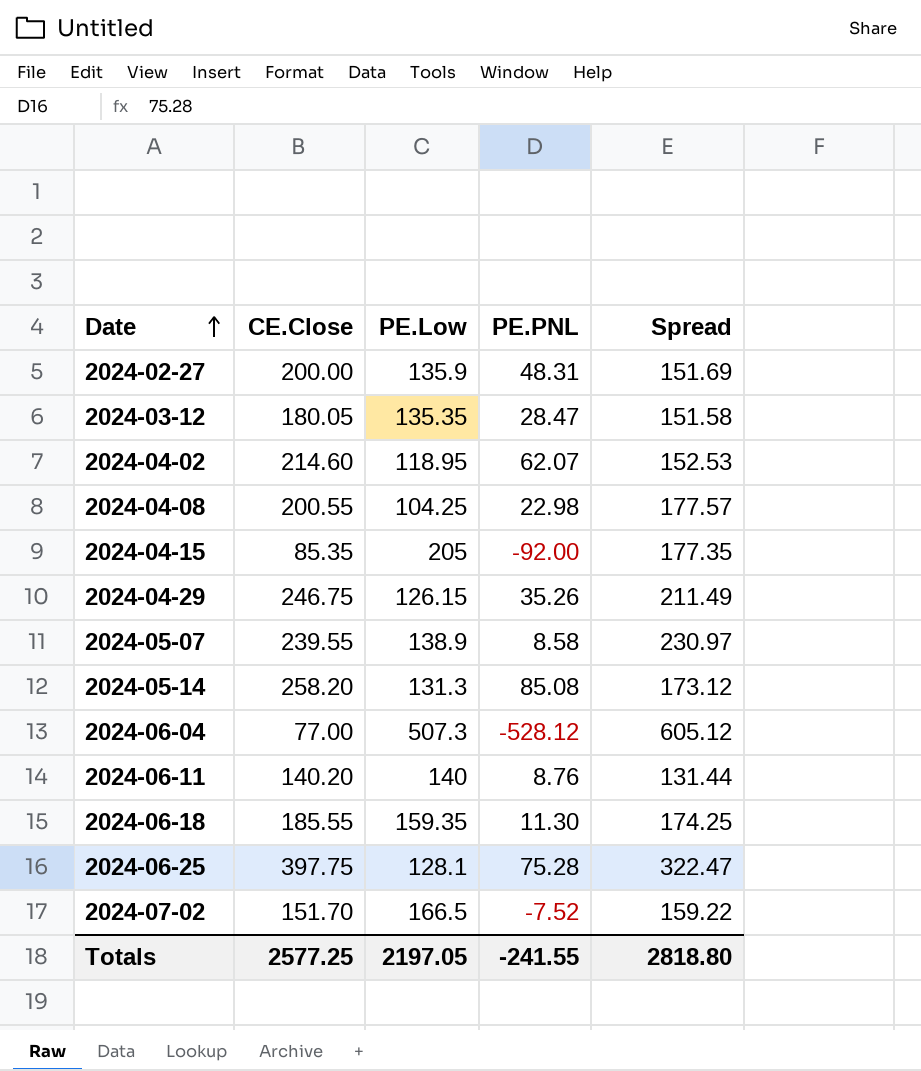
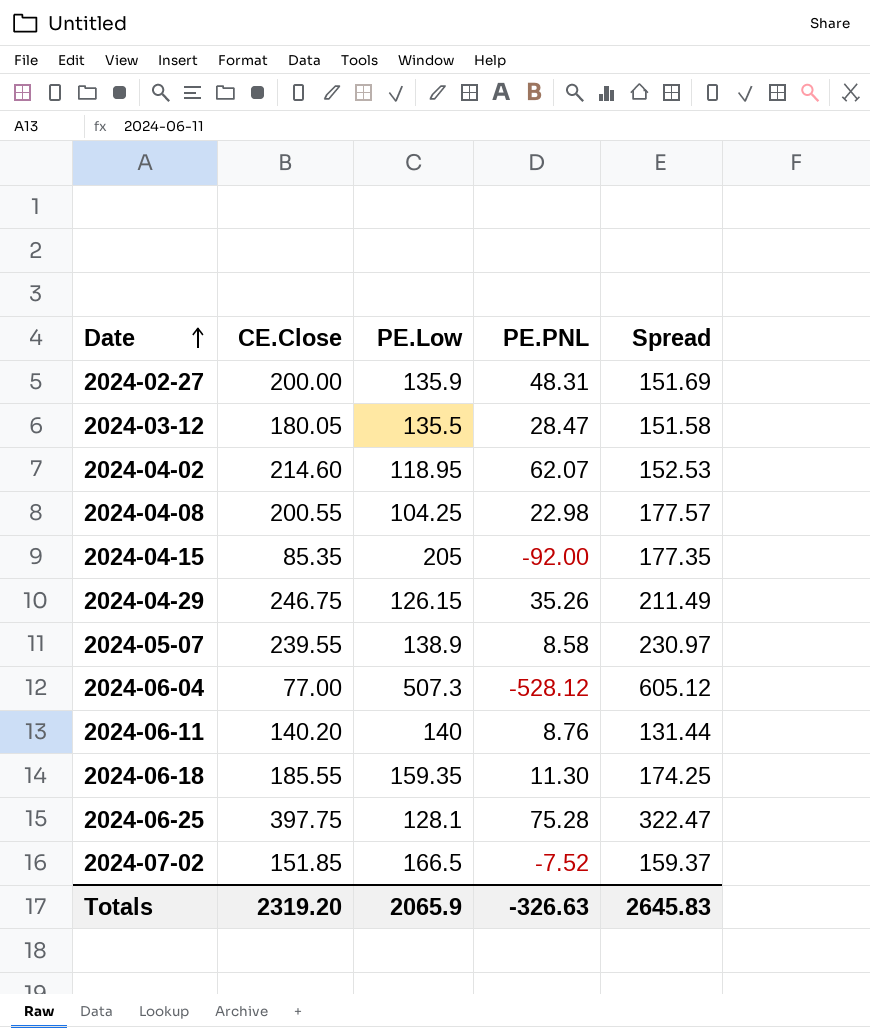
row 2024-05-14: 258.20 | 131.3 | 85.08 | 173.12 -> none
2024-03-12 | PE.Low: 135.35 -> 135.5
2024-07-02 | CE.Close: 151.70 -> 151.85
2024-07-02 | Spread: 159.22 -> 159.37
Totals | CE.Close: 2577.25 -> 2319.20
Totals | PE.Low: 2197.05 -> 2065.9
Totals | PE.PNL: -241.55 -> -326.63
Totals | Spread: 2818.80 -> 2645.83

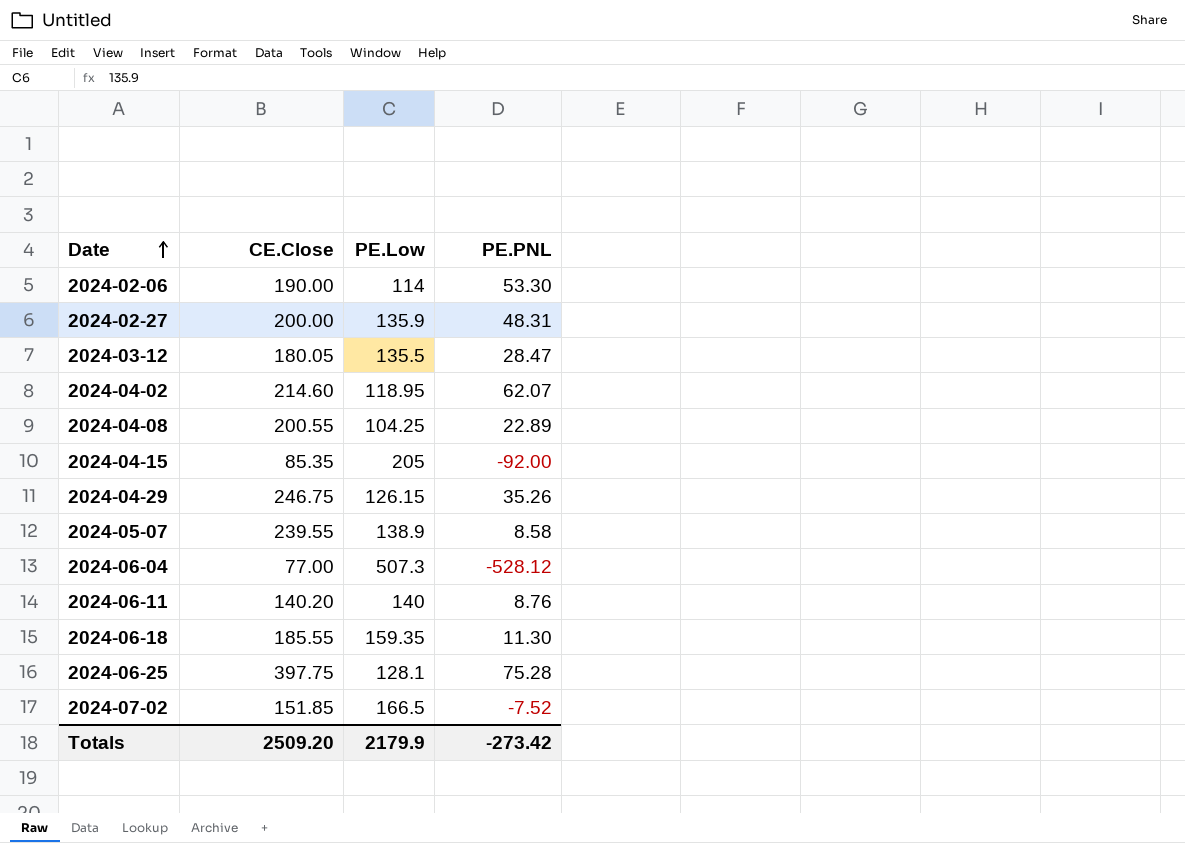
column Spread | formula: [CE.Close] - [PE.PNL] -> none
row 2024-02-06: none -> 190.00 | 114 | 53.30
2024-04-08 | PE.PNL: 22.98 -> 22.89
Totals | CE.Close: 2319.20 -> 2509.20
Totals | PE.Low: 2065.9 -> 2179.9
Totals | PE.PNL: -326.63 -> -273.42

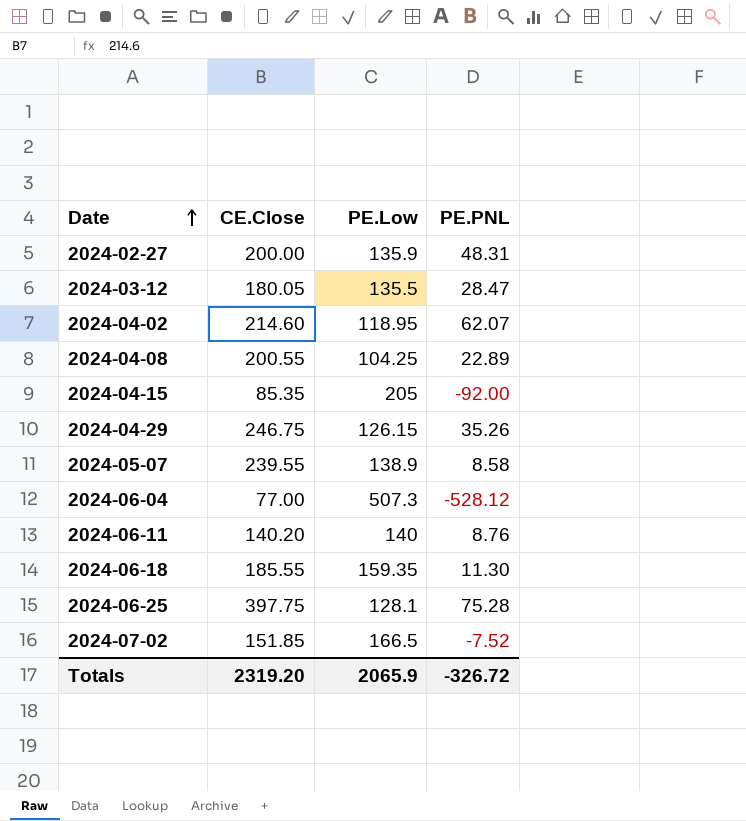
row 2024-02-06: 190.00 | 114 | 53.30 -> none
Totals | CE.Close: 2509.20 -> 2319.20
Totals | PE.Low: 2179.9 -> 2065.9
Totals | PE.PNL: -273.42 -> -326.72

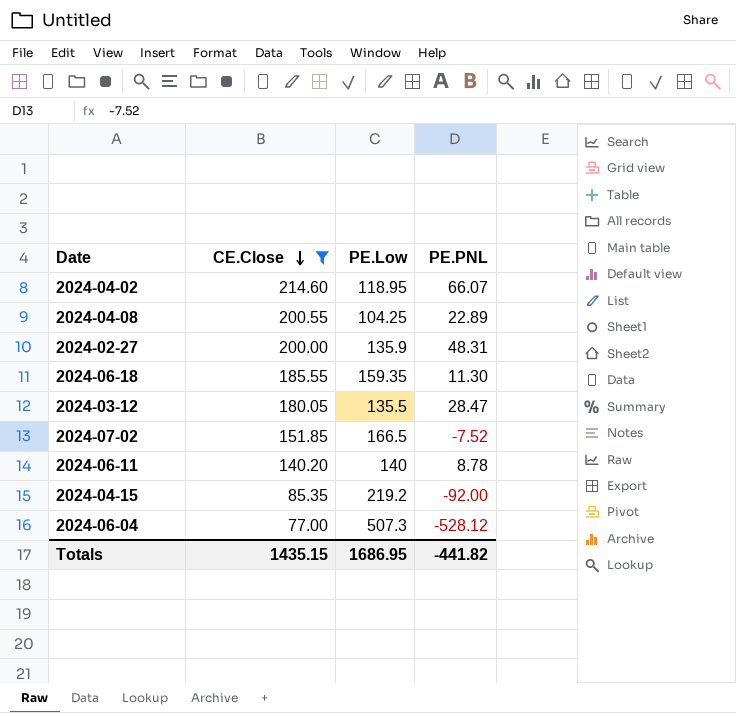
filter: none -> CE.Close <= 214.60
row order: Date ascending -> CE.Close descending
2024-04-02 | PE.PNL: 62.07 -> 66.07
2024-06-11 | PE.PNL: 8.76 -> 8.78
2024-04-15 | PE.Low: 205 -> 219.2
Totals | CE.Close: 2319.20 -> 1435.15
Totals | PE.Low: 2065.9 -> 1686.95
Totals | PE.PNL: -326.72 -> -441.82

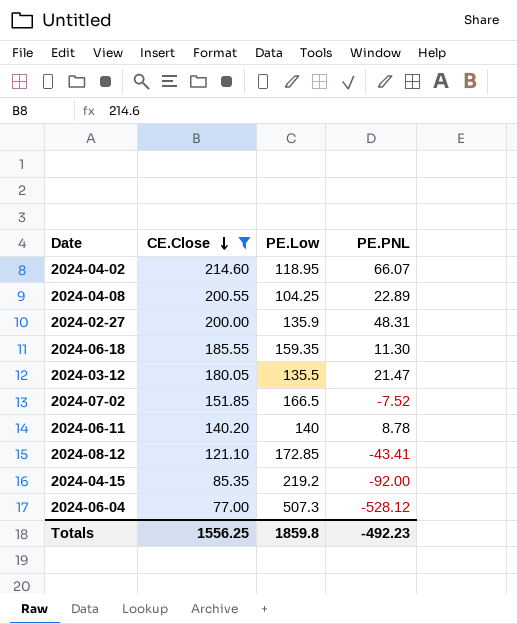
2024-03-12 | PE.PNL: 28.47 -> 21.47
row 2024-08-12: none -> 121.10 | 172.85 | -43.41
Totals | CE.Close: 1435.15 -> 1556.25
Totals | PE.Low: 1686.95 -> 1859.8
Totals | PE.PNL: -441.82 -> -492.23

